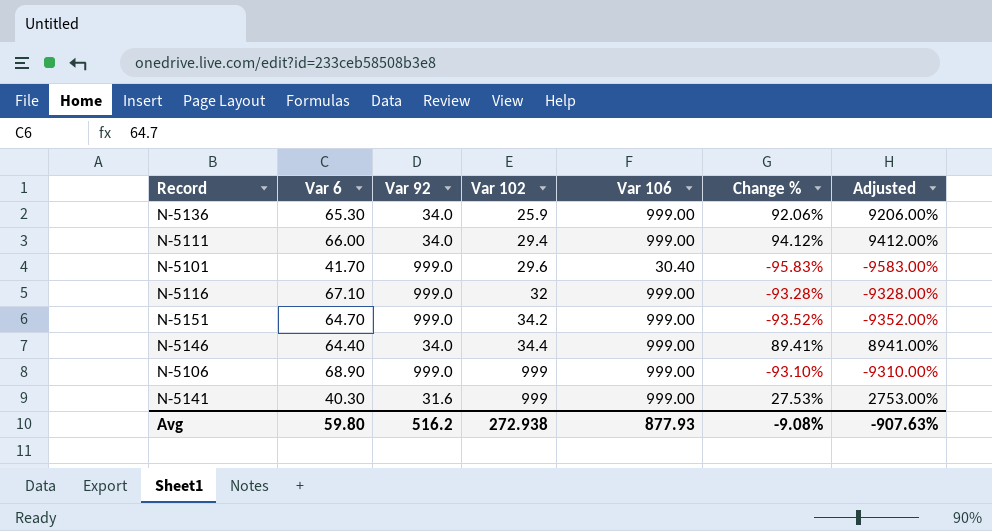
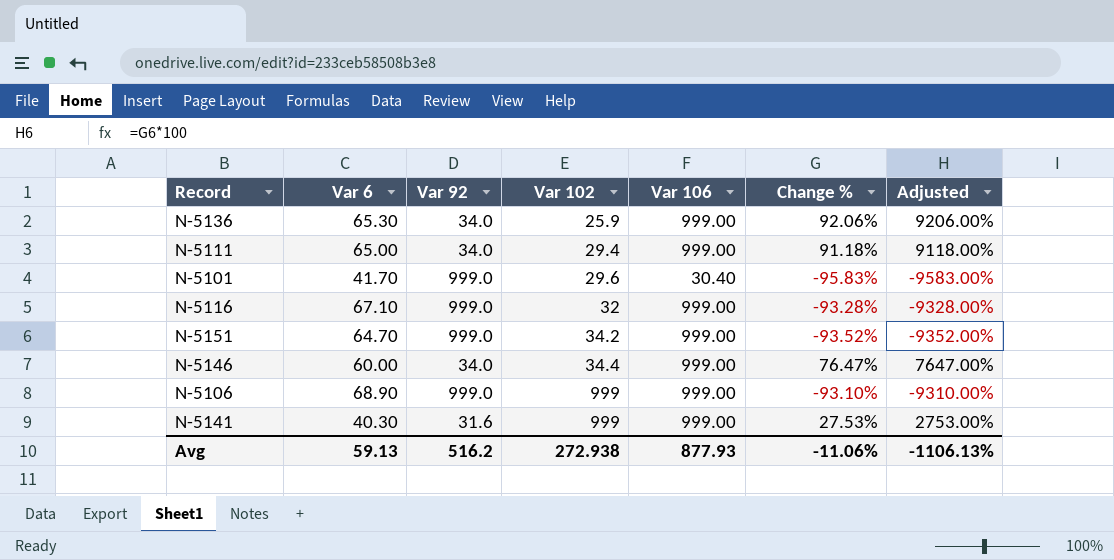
N-5111 | Var 6: 66.00 -> 65.00
N-5111 | Change %: 94.12% -> 91.18%
N-5111 | Adjusted: 9412.00% -> 9118.00%
N-5146 | Var 6: 64.40 -> 60.00
N-5146 | Change %: 89.41% -> 76.47%
N-5146 | Adjusted: 8941.00% -> 7647.00%
Avg | Var 6: 59.80 -> 59.13
Avg | Change %: -9.08% -> -11.06%
Avg | Adjusted: -907.63% -> -1106.13%

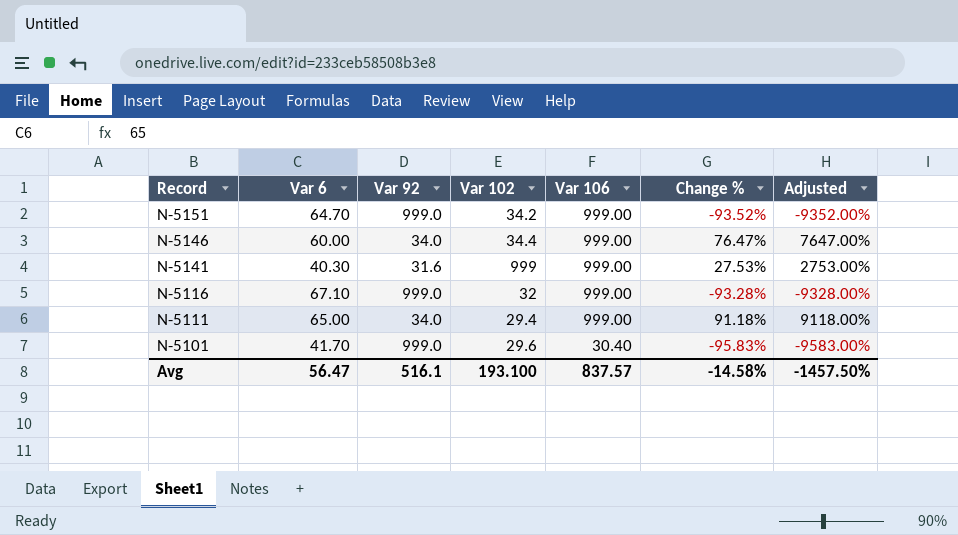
row order: Var 102 ascending -> Record descending
row N-5136: 65.30 | 34.0 | 25.9 | 999.00 | 92.06% | 9206.00% -> none
row N-5106: 68.90 | 999.0 | 999 | 999.00 | -93.10% | -9310.00% -> none
Avg | Var 6: 59.13 -> 56.47
Avg | Var 92: 516.2 -> 516.1
Avg | Var 102: 272.938 -> 193.100
Avg | Var 106: 877.93 -> 837.57
Avg | Change %: -11.06% -> -14.58%
Avg | Adjusted: -1106.13% -> -1457.50%

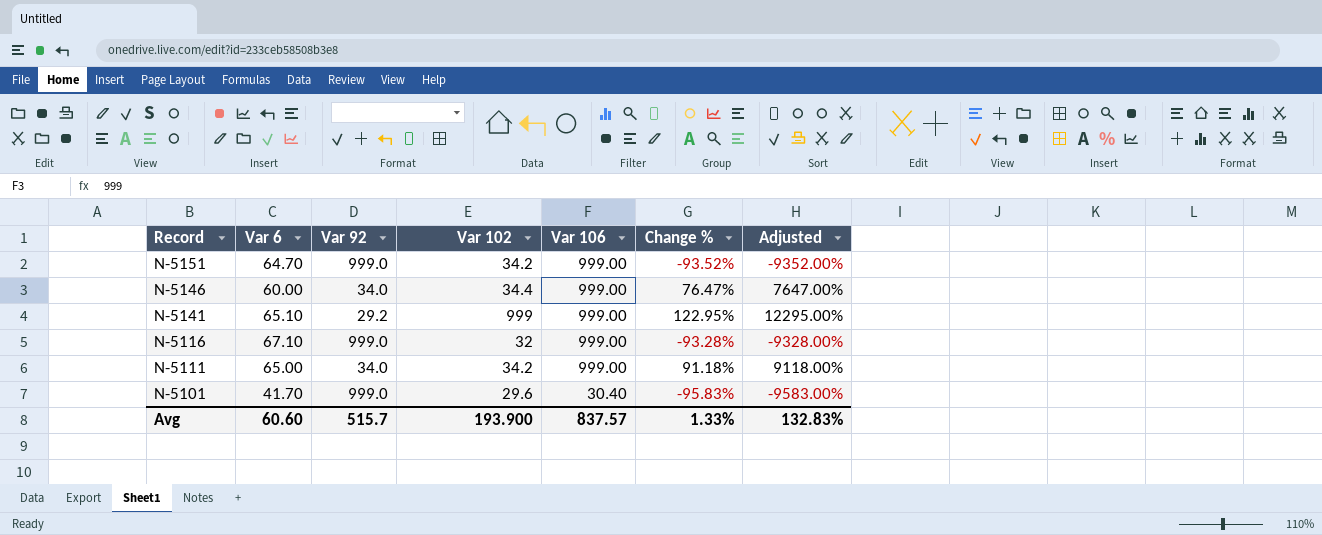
N-5141 | Var 6: 40.30 -> 65.10
N-5141 | Var 92: 31.6 -> 29.2
N-5141 | Change %: 27.53% -> 122.95%
N-5141 | Adjusted: 2753.00% -> 12295.00%
N-5111 | Var 102: 29.4 -> 34.2
Avg | Var 6: 56.47 -> 60.60
Avg | Var 92: 516.1 -> 515.7
Avg | Var 102: 193.100 -> 193.900
Avg | Change %: -14.58% -> 1.33%
Avg | Adjusted: -1457.50% -> 132.83%

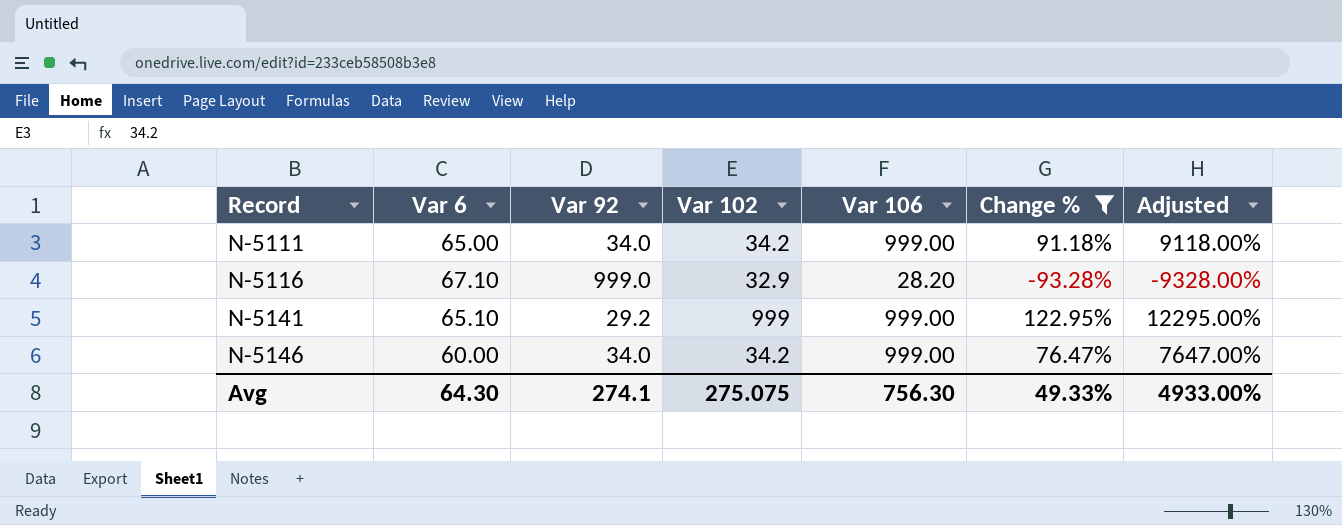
filter: none -> Change % >= -93.28%
row order: Record descending -> Record ascending
N-5116 | Var 102: 32 -> 32.9
N-5116 | Var 106: 999.00 -> 28.20
N-5146 | Var 102: 34.4 -> 34.2
Avg | Var 6: 60.60 -> 64.30
Avg | Var 92: 515.7 -> 274.1
Avg | Var 102: 193.900 -> 275.075
Avg | Var 106: 837.57 -> 756.30
Avg | Change %: 1.33% -> 49.33%
Avg | Adjusted: 132.83% -> 4933.00%

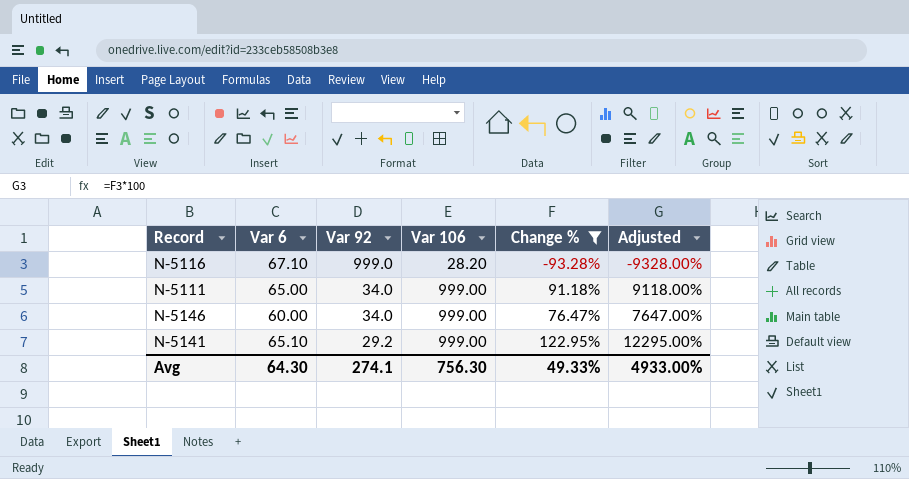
row order: Record ascending -> Var 92 descending
column Var 102 | position: 4 -> none

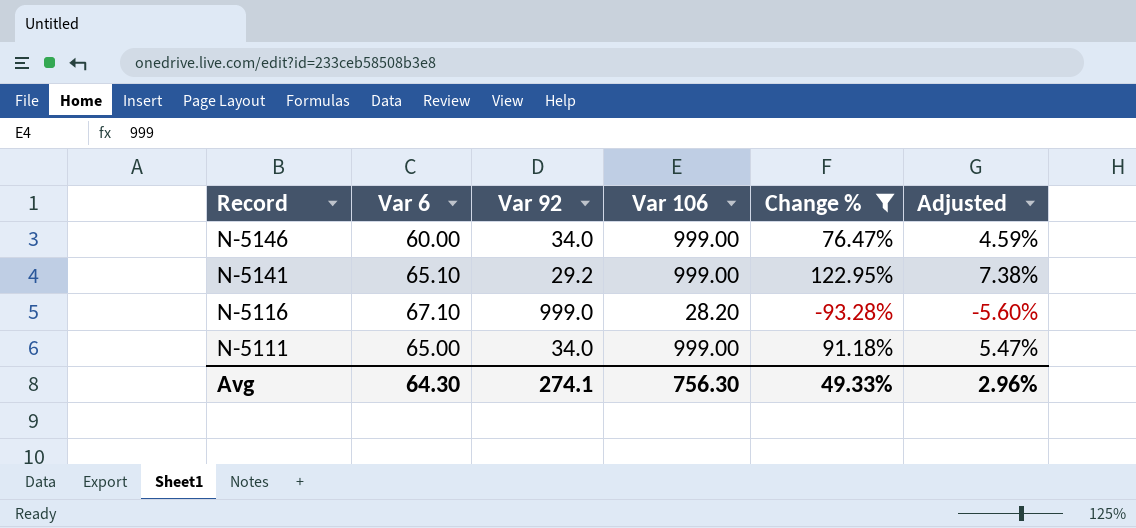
row order: Var 92 descending -> Record descending
column Adjusted | formula: [Change %] * 100 -> [Change %] * 0.06
Avg | Adjusted: 4933.00% -> 2.96%

